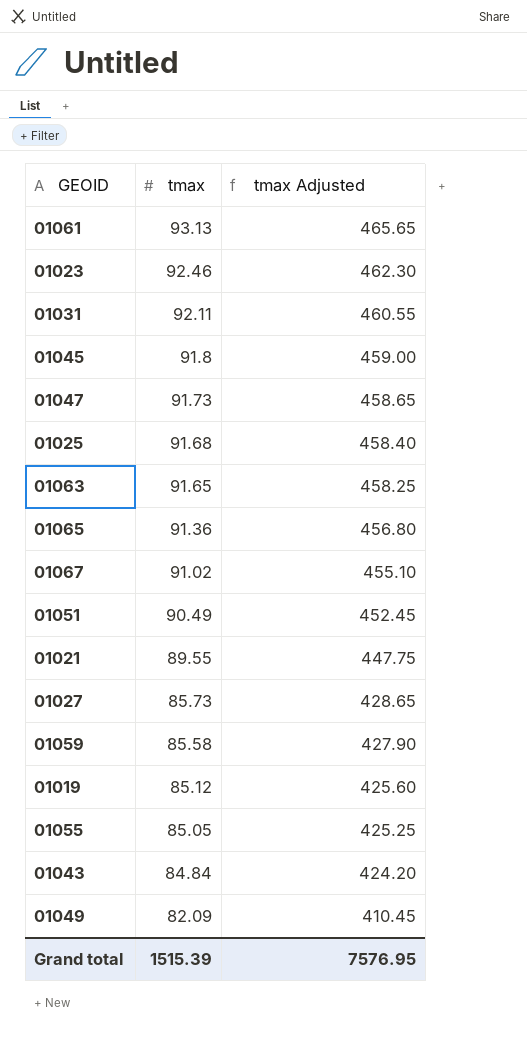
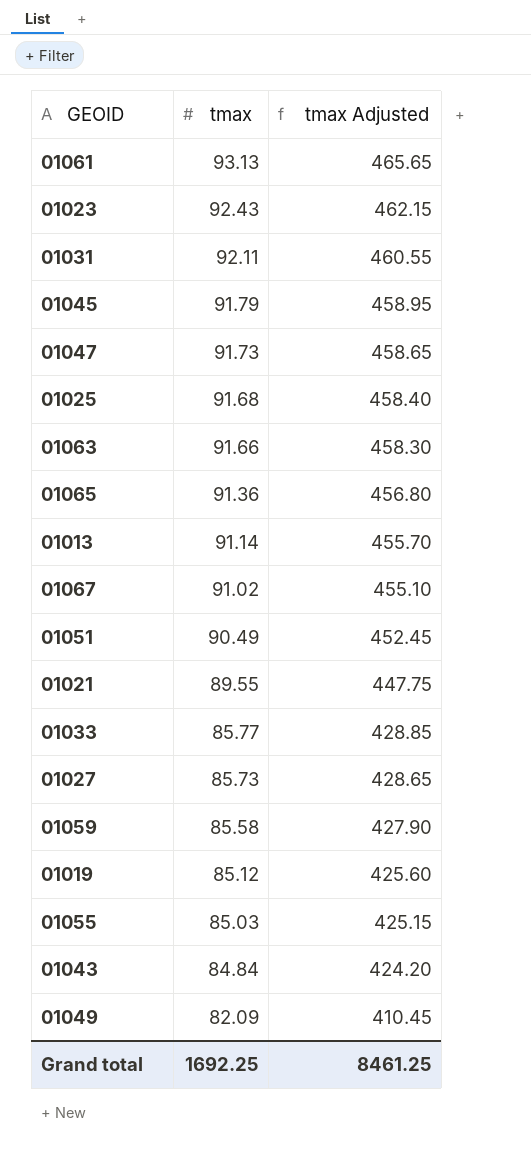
01023 | tmax: 92.46 -> 92.43
01023 | tmax Adjusted: 462.30 -> 462.15
01045 | tmax: 91.8 -> 91.79
01045 | tmax Adjusted: 459.00 -> 458.95
01063 | tmax: 91.65 -> 91.66
01063 | tmax Adjusted: 458.25 -> 458.30
row 01013: none -> 91.14 | 455.70
row 01033: none -> 85.77 | 428.85
01055 | tmax: 85.05 -> 85.03
01055 | tmax Adjusted: 425.25 -> 425.15
Grand total | tmax: 1515.39 -> 1692.25
Grand total | tmax Adjusted: 7576.95 -> 8461.25

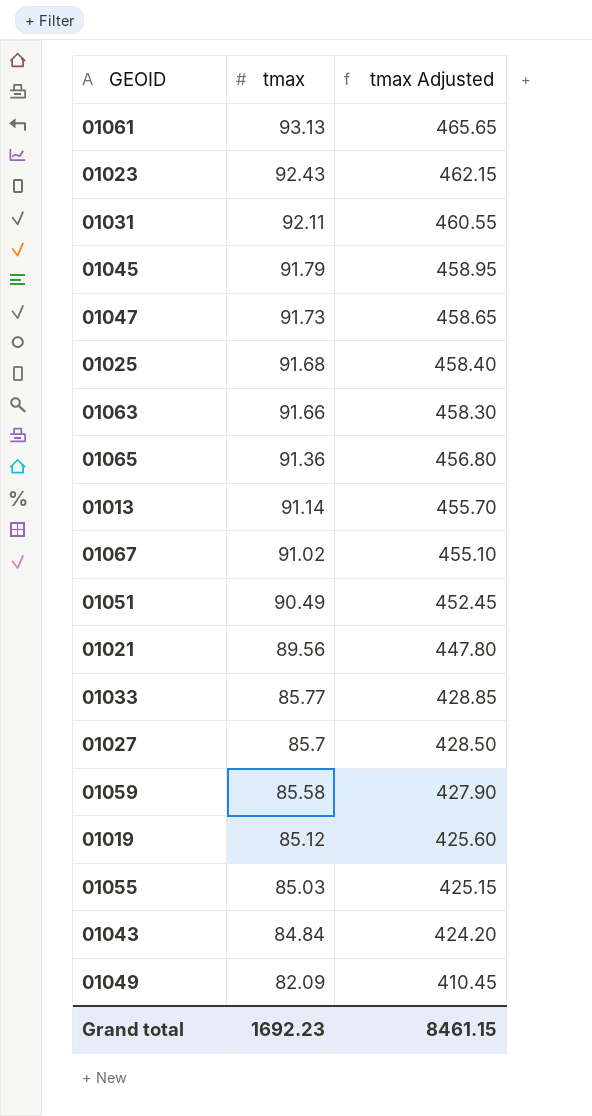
01021 | tmax: 89.55 -> 89.56
01021 | tmax Adjusted: 447.75 -> 447.80
01027 | tmax: 85.73 -> 85.7
01027 | tmax Adjusted: 428.65 -> 428.50
Grand total | tmax: 1692.25 -> 1692.23
Grand total | tmax Adjusted: 8461.25 -> 8461.15

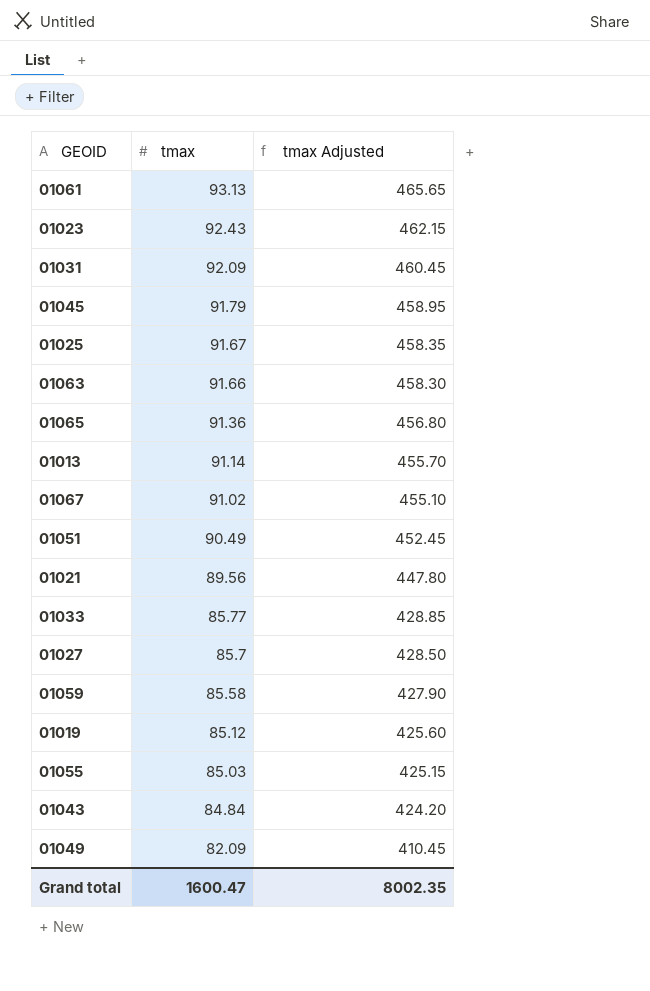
row 01047: 91.73 | 458.65 -> none
01031 | tmax: 92.11 -> 92.09
01031 | tmax Adjusted: 460.55 -> 460.45
01025 | tmax: 91.68 -> 91.67
01025 | tmax Adjusted: 458.40 -> 458.35
Grand total | tmax: 1692.23 -> 1600.47
Grand total | tmax Adjusted: 8461.15 -> 8002.35

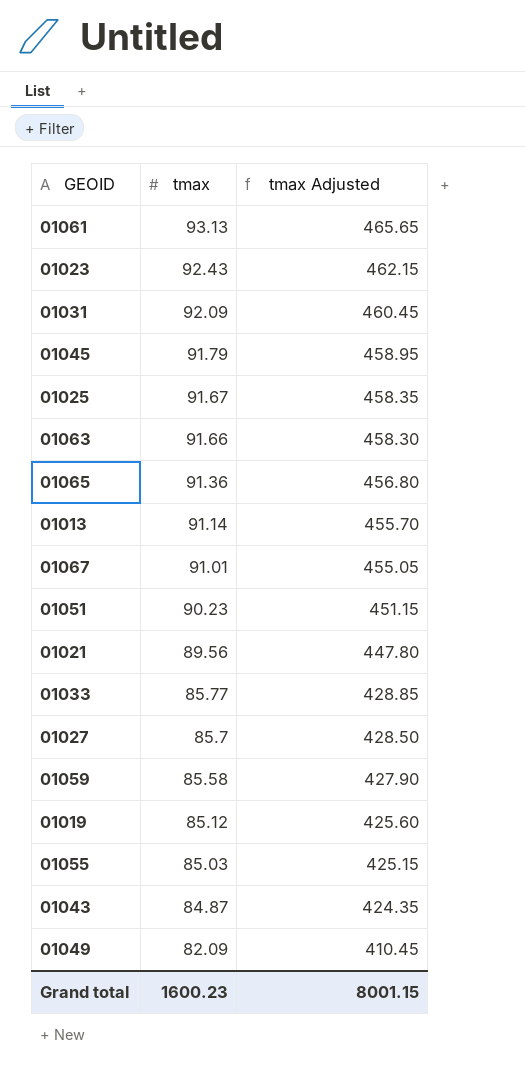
01067 | tmax: 91.02 -> 91.01
01067 | tmax Adjusted: 455.10 -> 455.05
01051 | tmax: 90.49 -> 90.23
01051 | tmax Adjusted: 452.45 -> 451.15
01043 | tmax: 84.84 -> 84.87
01043 | tmax Adjusted: 424.20 -> 424.35
Grand total | tmax: 1600.47 -> 1600.23
Grand total | tmax Adjusted: 8002.35 -> 8001.15

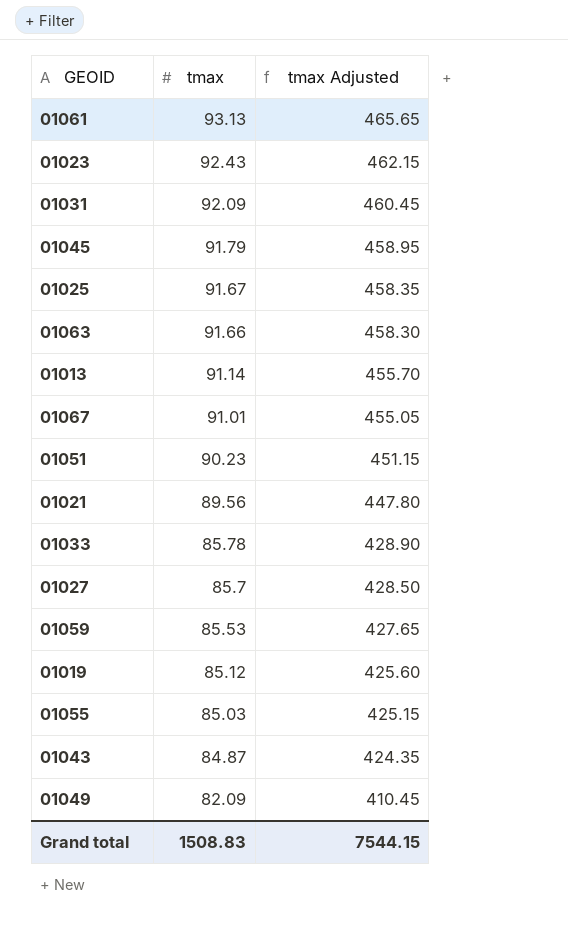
row 01065: 91.36 | 456.80 -> none
01033 | tmax: 85.77 -> 85.78
01033 | tmax Adjusted: 428.85 -> 428.90
01059 | tmax: 85.58 -> 85.53
01059 | tmax Adjusted: 427.90 -> 427.65
Grand total | tmax: 1600.23 -> 1508.83
Grand total | tmax Adjusted: 8001.15 -> 7544.15

